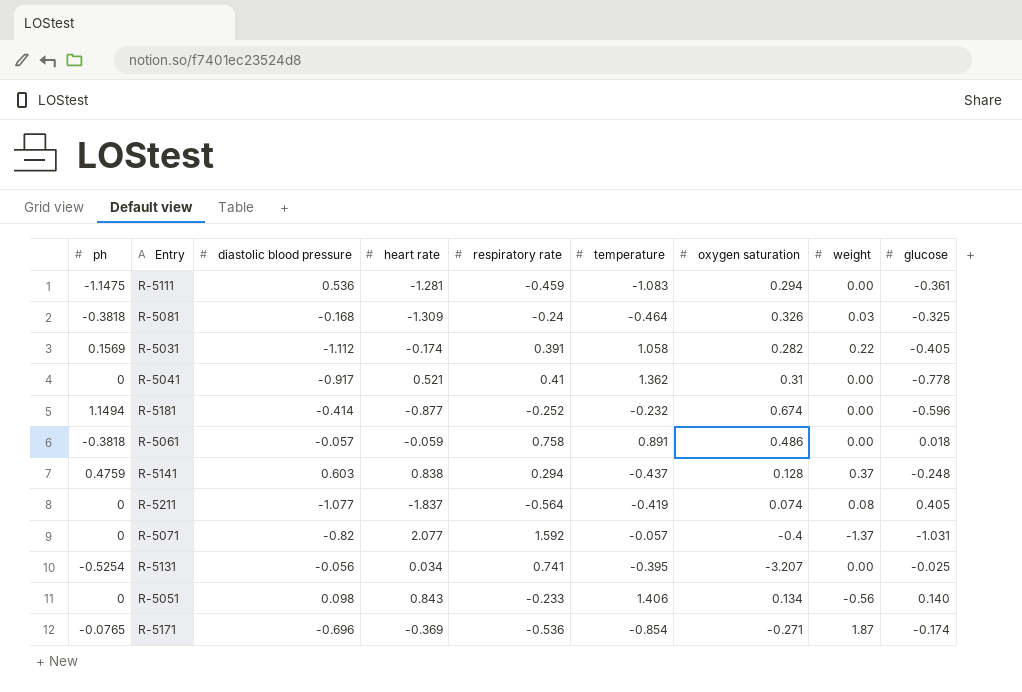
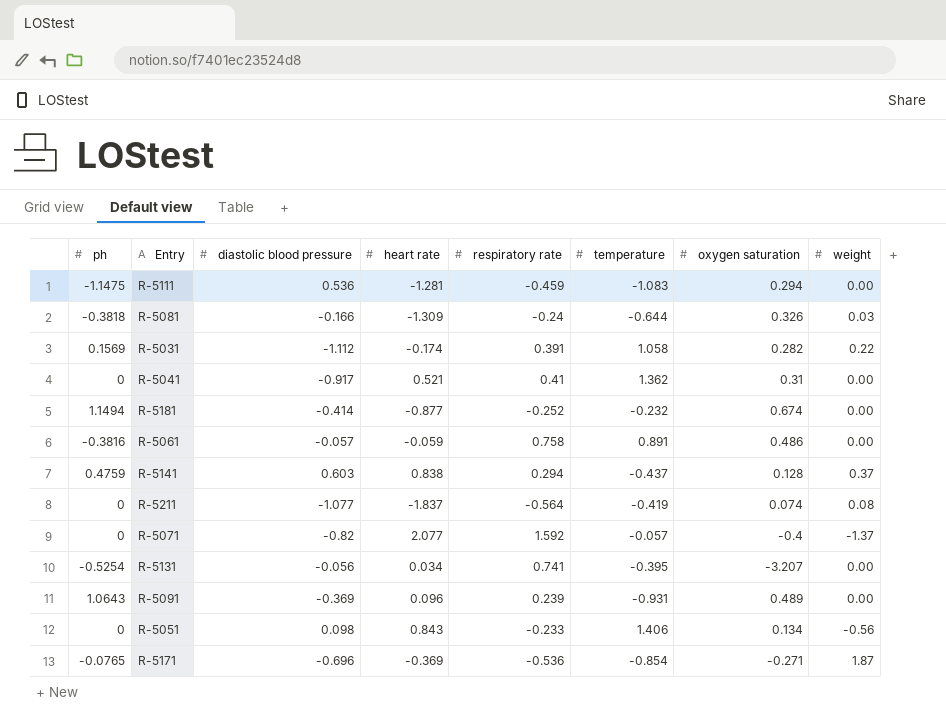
column glucose | position: 9 -> none
R-5081 | diastolic blood pressure: -0.168 -> -0.166
R-5081 | temperature: -0.464 -> -0.644
R-5061 | ph: -0.3818 -> -0.3816
row R-5091: none -> 1.0643 | -0.369 | 0.096 | 0.239 | -0.931 | 0.489 | 0.00

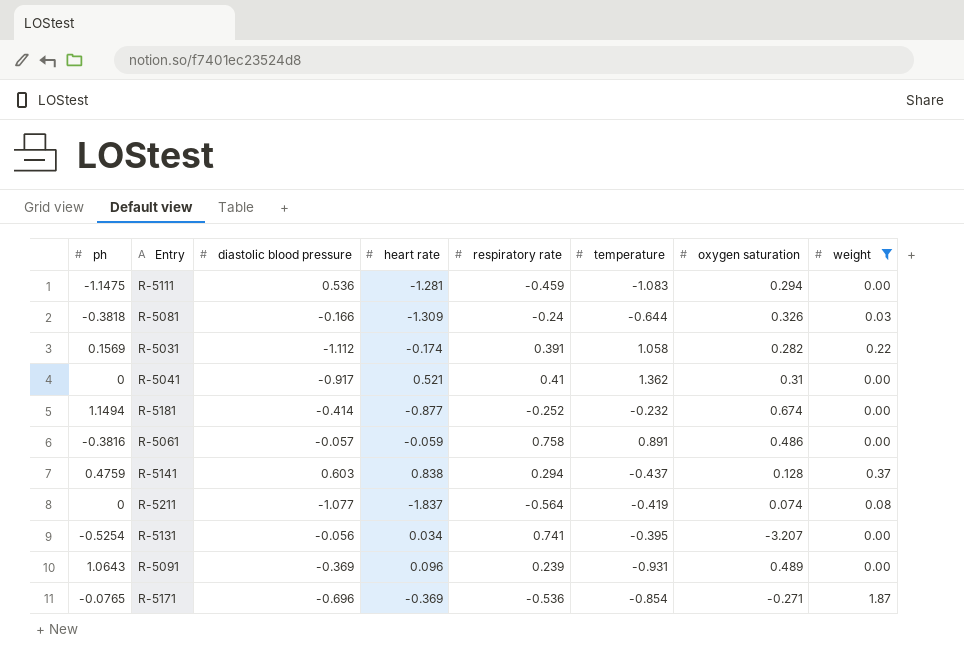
filter: none -> weight >= 0.00

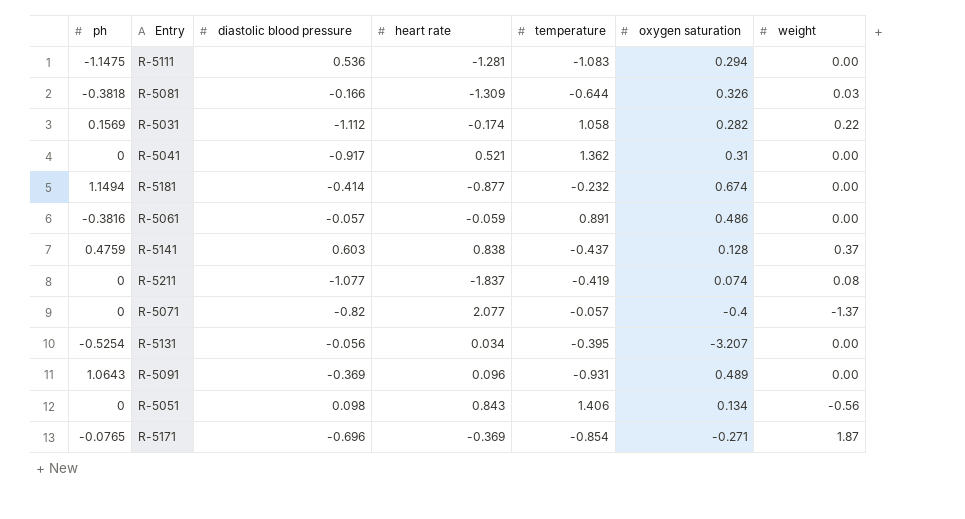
filter: weight >= 0.00 -> none
column respiratory rate | position: 5 -> none

